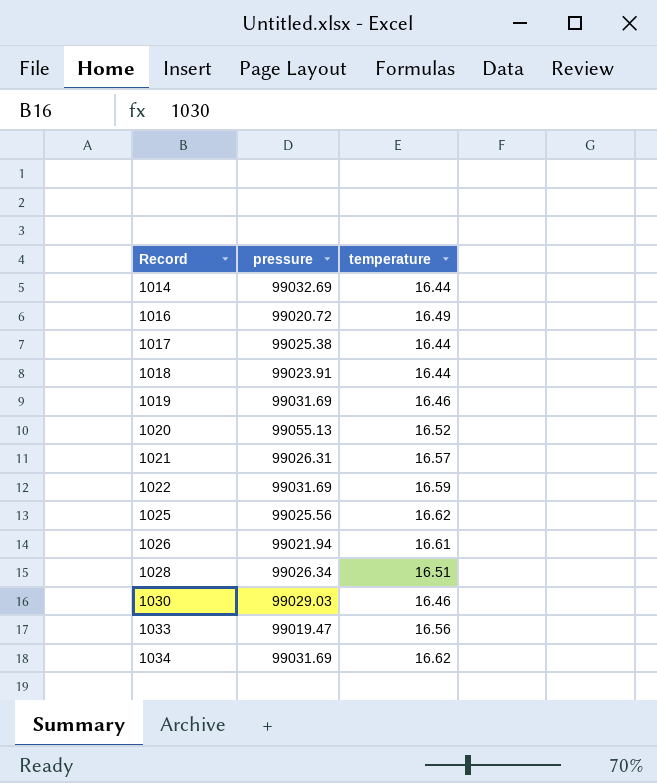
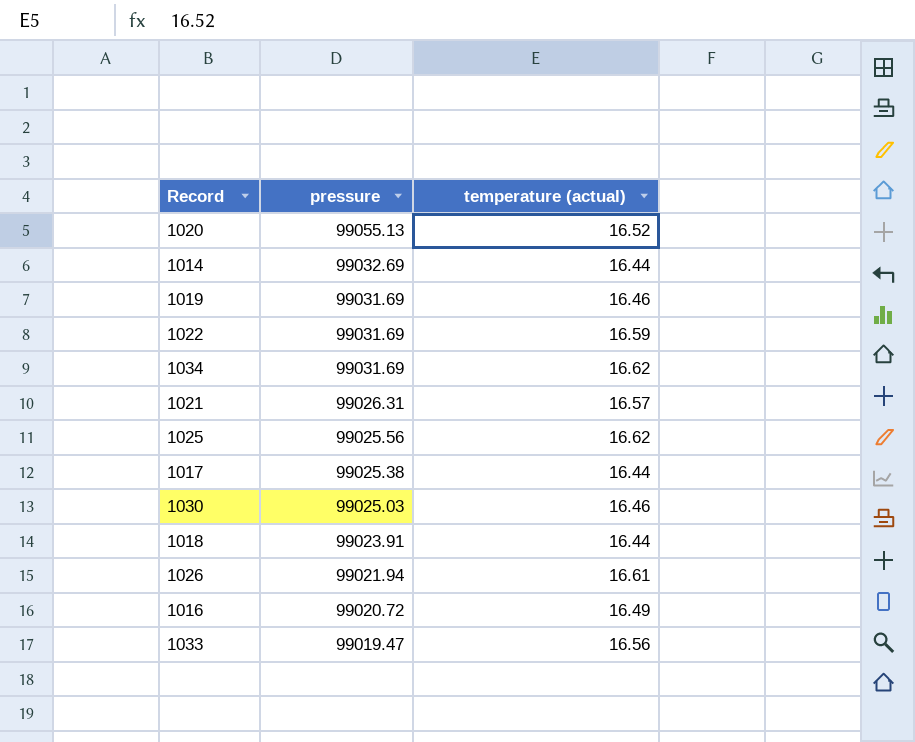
row order: Record ascending -> pressure descending
column name: temperature -> temperature (actual)
row 1028: 99026.34 | 16.51 -> none
1030 | pressure: 99029.03 -> 99025.03

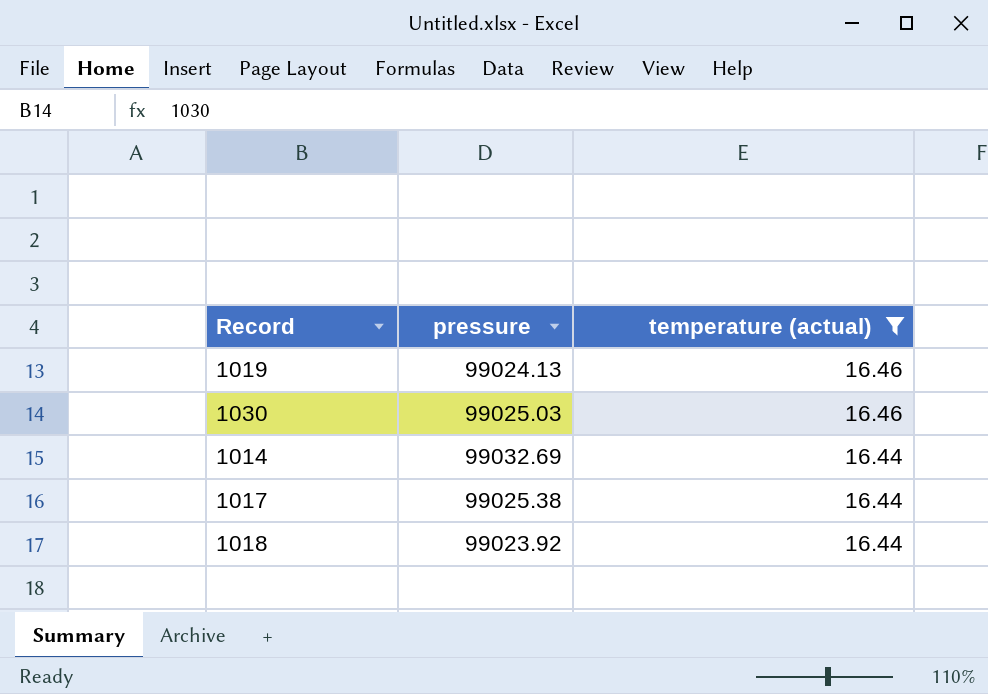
filter: none -> temperature (actual) <= 16.46
row order: pressure descending -> temperature (actual) descending
1019 | pressure: 99031.69 -> 99024.13
1018 | pressure: 99023.91 -> 99023.92

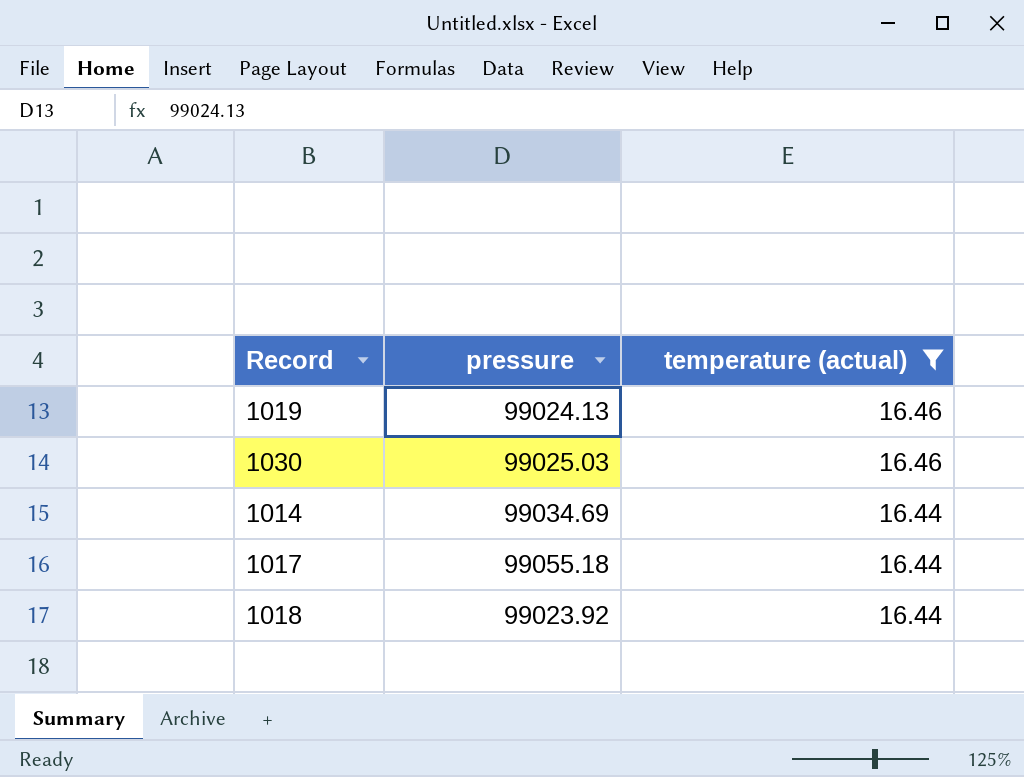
1014 | pressure: 99032.69 -> 99034.69
1017 | pressure: 99025.38 -> 99055.18

